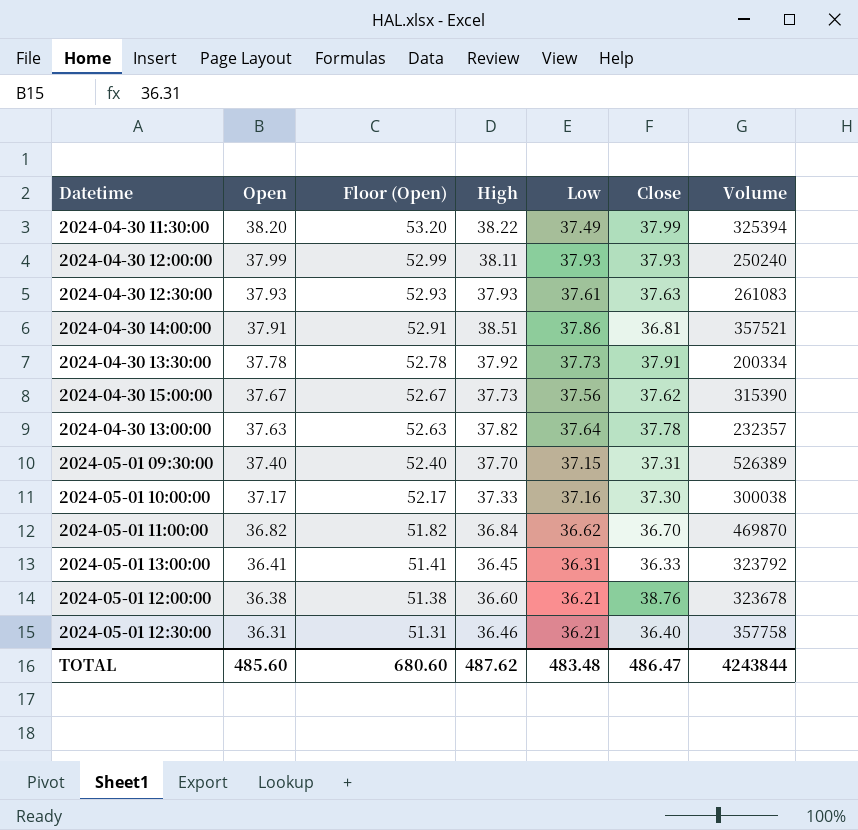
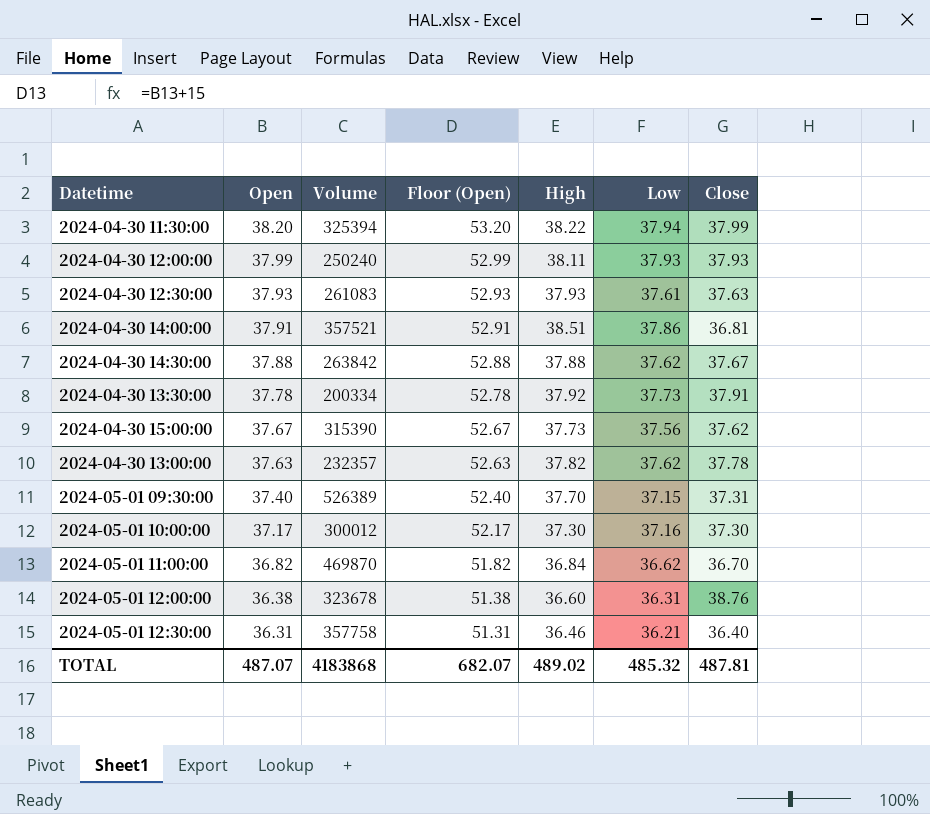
column Volume | position: 7 -> 3
row 2024-05-01 13:00:00: 36.41 | 51.41 | 36.45 | 36.31 | 36.33 | 323792 -> none
2024-04-30 11:30:00 | Low: 37.49 -> 37.94
row 2024-04-30 14:30:00: none -> 37.88 | 263842 | 52.88 | 37.88 | 37.62 | 37.67
2024-04-30 13:00:00 | Low: 37.64 -> 37.62
2024-05-01 10:00:00 | Volume: 300038 -> 300012
2024-05-01 10:00:00 | High: 37.33 -> 37.30
2024-05-01 12:00:00 | Low: 36.21 -> 36.31
TOTAL | Open: 485.60 -> 487.07
TOTAL | Volume: 4243844 -> 4183868
TOTAL | Floor (Open): 680.60 -> 682.07
TOTAL | High: 487.62 -> 489.02
TOTAL | Low: 483.48 -> 485.32
TOTAL | Close: 486.47 -> 487.81

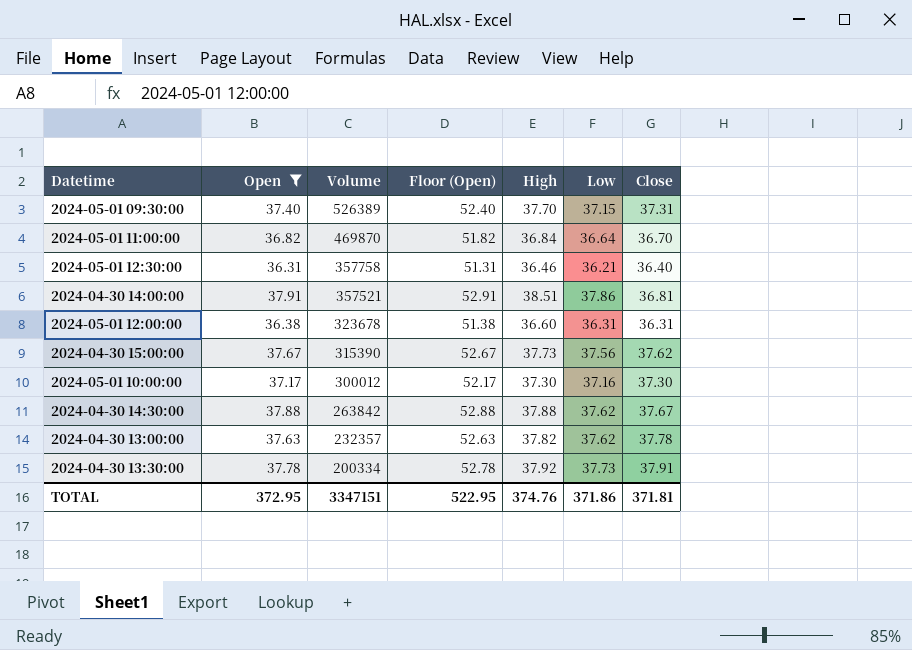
filter: none -> Open <= 37.91
row order: Open descending -> Volume descending
2024-05-01 11:00:00 | Low: 36.62 -> 36.64
2024-05-01 12:00:00 | Close: 38.76 -> 36.31
TOTAL | Open: 487.07 -> 372.95
TOTAL | Volume: 4183868 -> 3347151
TOTAL | Floor (Open): 682.07 -> 522.95
TOTAL | High: 489.02 -> 374.76
TOTAL | Low: 485.32 -> 371.86
TOTAL | Close: 487.81 -> 371.81

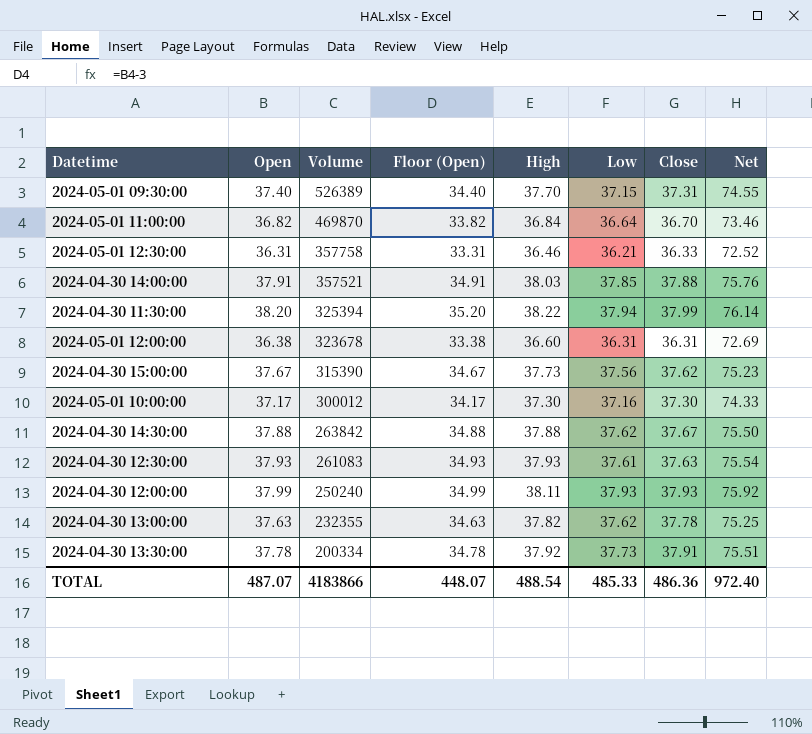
filter: Open <= 37.91 -> none
column Floor (Open) | formula: [Open] + 15 -> [Open] - 3
column Net | formula: none -> [Open] + [Low]
2024-05-01 12:30:00 | Close: 36.40 -> 36.33
2024-04-30 14:00:00 | High: 38.51 -> 38.03
2024-04-30 14:00:00 | Low: 37.86 -> 37.85
2024-04-30 14:00:00 | Close: 36.81 -> 37.88
2024-04-30 13:00:00 | Volume: 232357 -> 232355
TOTAL | Open: 372.95 -> 487.07
TOTAL | Volume: 3347151 -> 4183866
TOTAL | Floor (Open): 522.95 -> 448.07
TOTAL | High: 374.76 -> 488.54
TOTAL | Low: 371.86 -> 485.33
TOTAL | Close: 371.81 -> 486.36

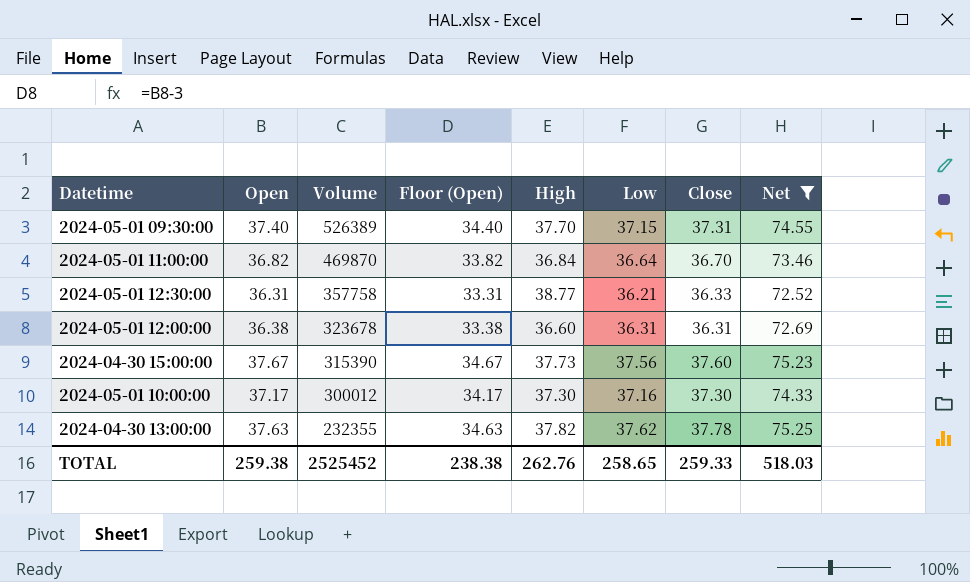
filter: none -> Net <= 75.25
2024-05-01 12:30:00 | High: 36.46 -> 38.77
2024-04-30 15:00:00 | Close: 37.62 -> 37.60
TOTAL | Open: 487.07 -> 259.38
TOTAL | Volume: 4183866 -> 2525452
TOTAL | Floor (Open): 448.07 -> 238.38
TOTAL | High: 488.54 -> 262.76
TOTAL | Low: 485.33 -> 258.65
TOTAL | Close: 486.36 -> 259.33
TOTAL | Net: 972.40 -> 518.03

